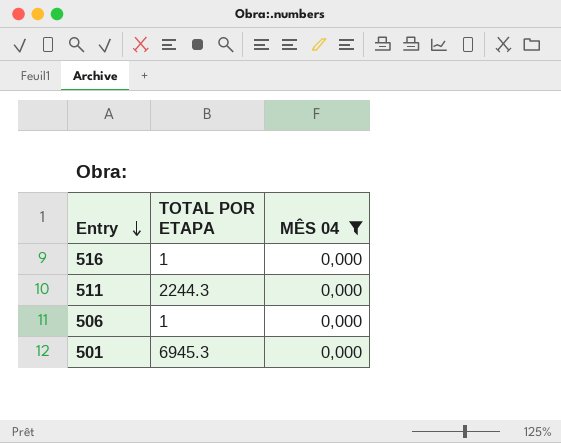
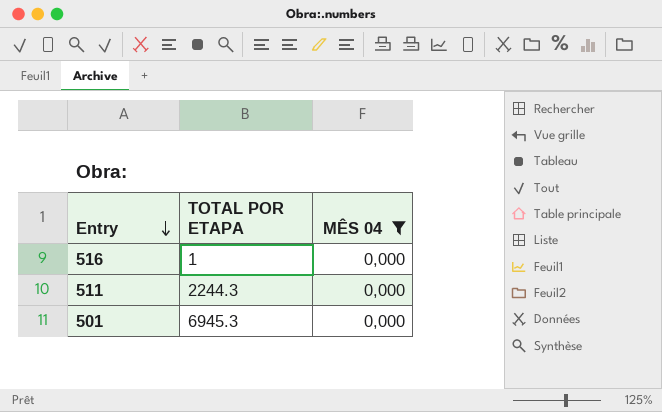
row 506: 1 | 0,000 -> none

